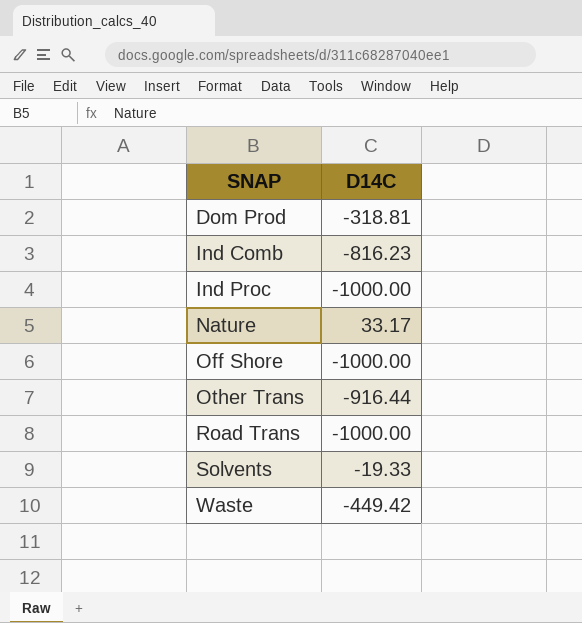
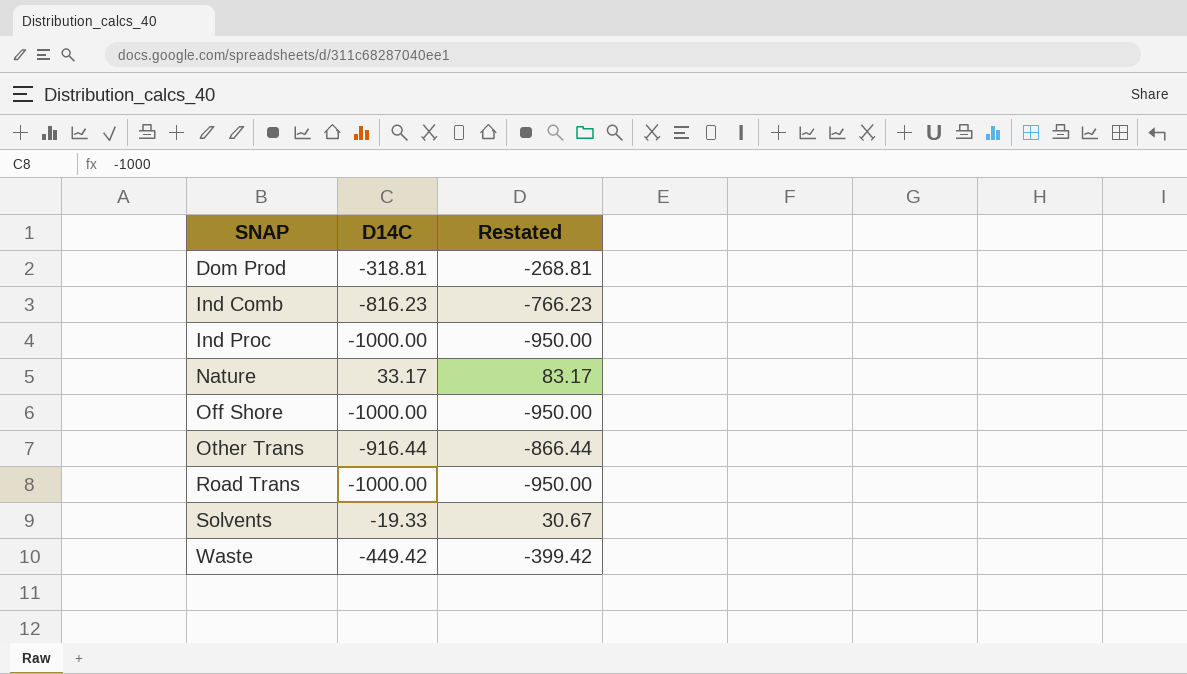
column Restated | formula: none -> [D14C] + 50

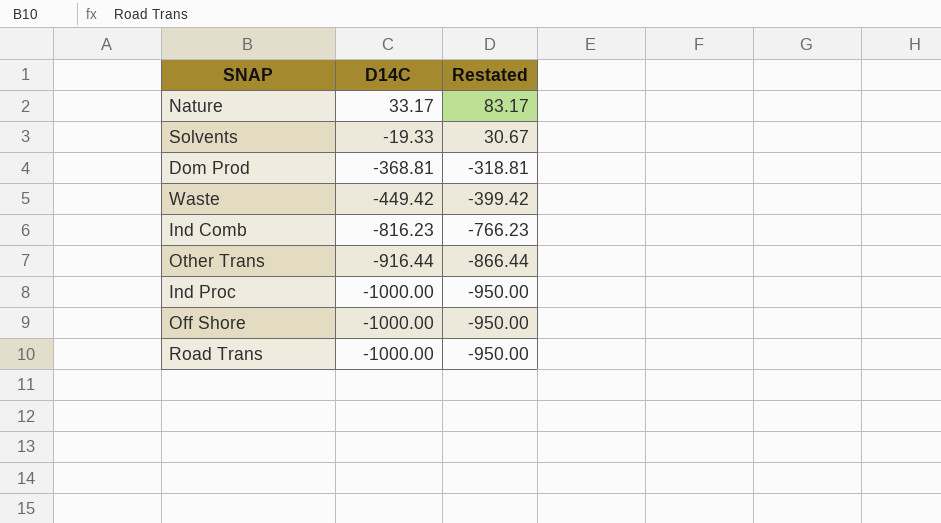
row order: SNAP ascending -> D14C descending
Dom Prod | D14C: -318.81 -> -368.81
Dom Prod | Restated: -268.81 -> -318.81

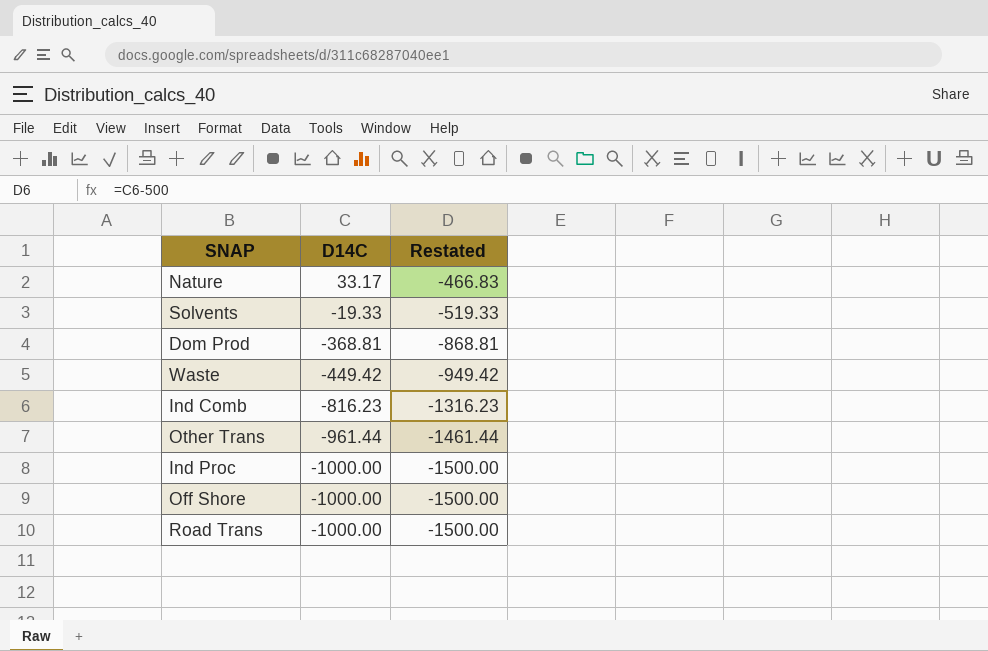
column Restated | formula: [D14C] + 50 -> [D14C] - 500
Other Trans | D14C: -916.44 -> -961.44

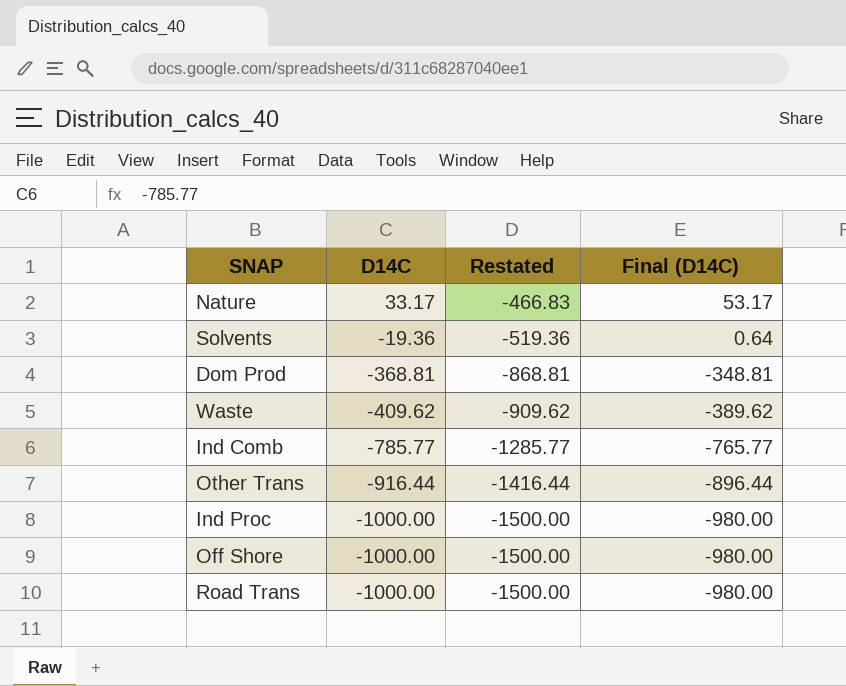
column Final (D14C) | formula: none -> [D14C] + 20
Solvents | D14C: -19.33 -> -19.36
Solvents | Restated: -519.33 -> -519.36
Waste | D14C: -449.42 -> -409.62
Waste | Restated: -949.42 -> -909.62
Ind Comb | D14C: -816.23 -> -785.77
Ind Comb | Restated: -1316.23 -> -1285.77
Other Trans | D14C: -961.44 -> -916.44
Other Trans | Restated: -1461.44 -> -1416.44

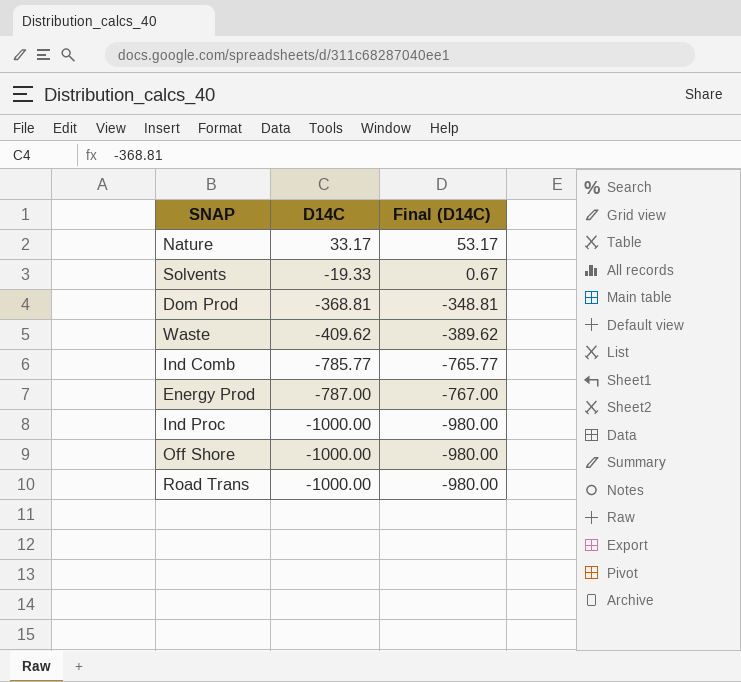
column Restated | formula: [D14C] - 500 -> none
row Other Trans: -916.44 | -1416.44 | -896.44 -> none
Solvents | D14C: -19.36 -> -19.33
Solvents | Final (D14C): 0.64 -> 0.67
row Energy Prod: none -> -787.00 | -767.00

